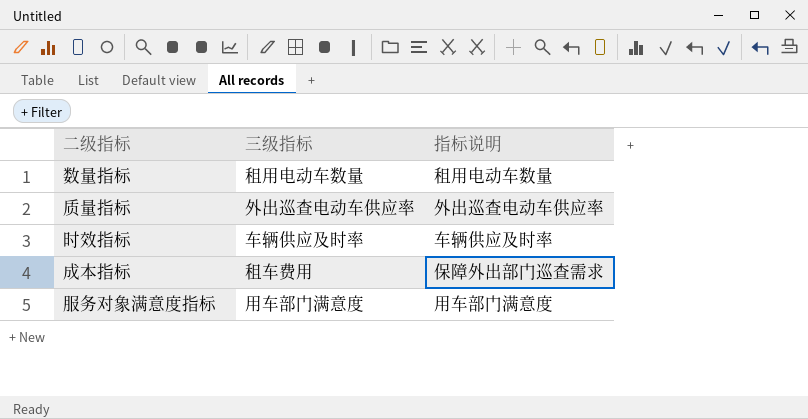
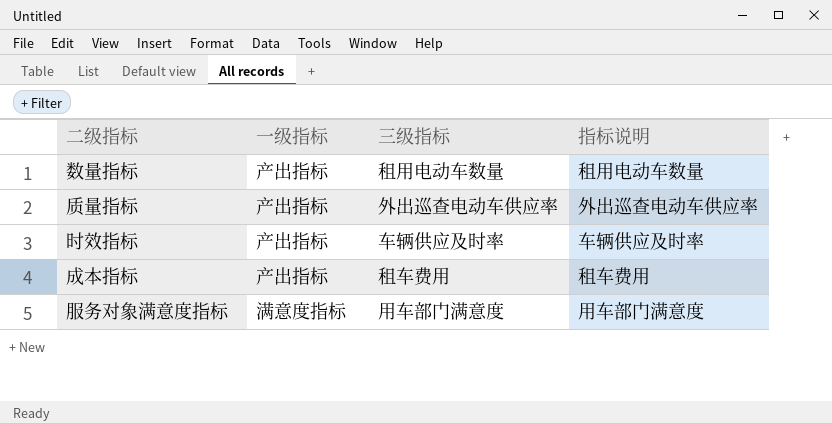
column 一级指标 | position: none -> 2
成本指标 | 指标说明: 保障外出部门巡查需求 -> 租车费用

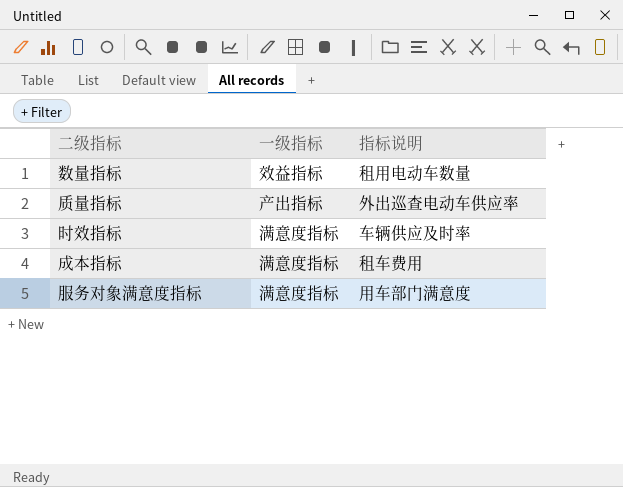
column 三级指标 | position: 3 -> none
数量指标 | 一级指标: 产出指标 -> 效益指标
时效指标 | 一级指标: 产出指标 -> 满意度指标
成本指标 | 一级指标: 产出指标 -> 满意度指标

